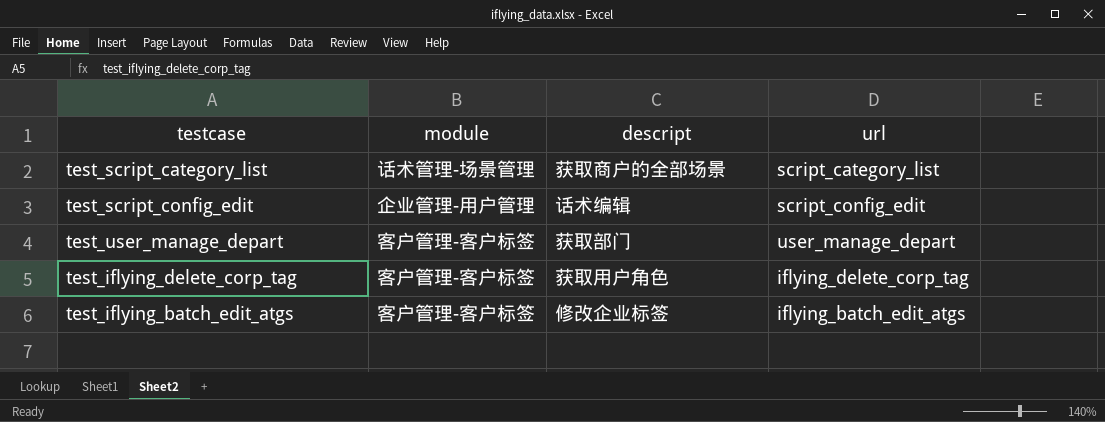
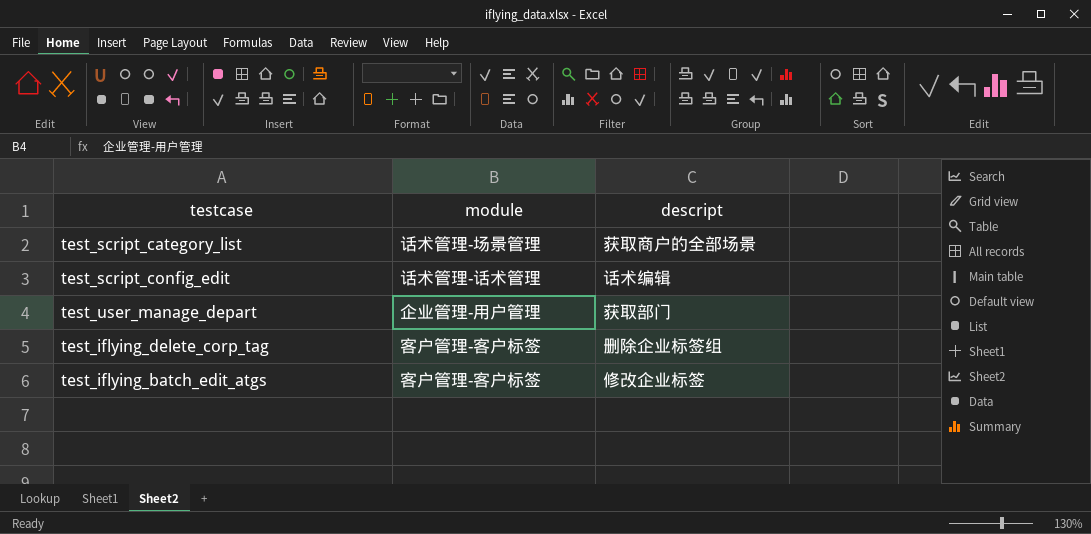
column url | position: 4 -> none
test_script_config_edit | module: 企业管理-用户管理 -> 话术管理-话术管理
test_user_manage_depart | module: 客户管理-客户标签 -> 企业管理-用户管理
test_iflying_delete_corp_tag | descript: 获取用户角色 -> 删除企业标签组

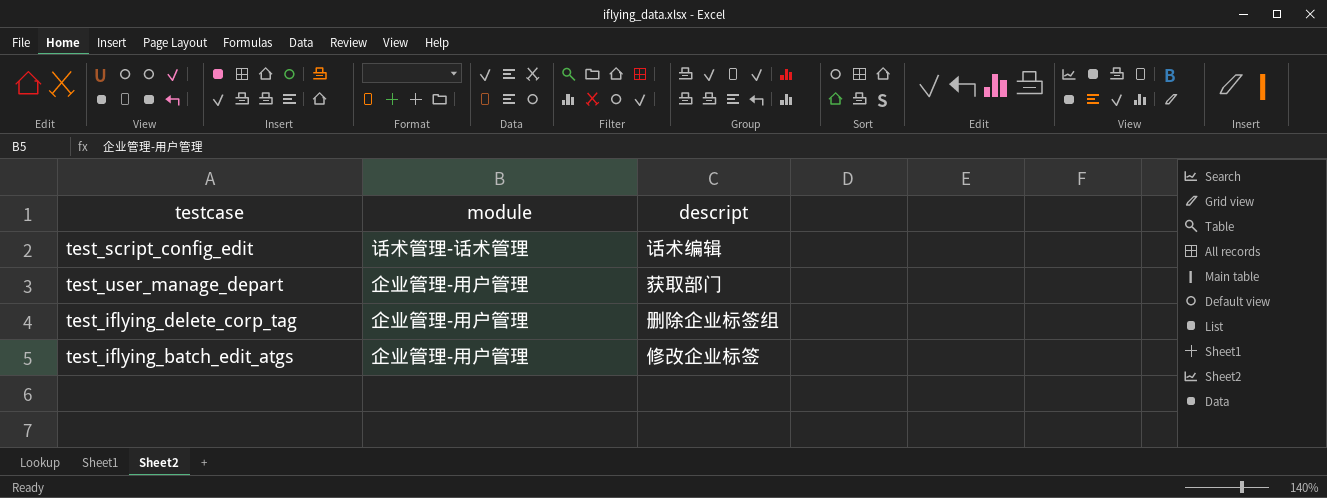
row test_script_category_list: 话术管理-场景管理 | 获取商户的全部场景 -> none
test_iflying_delete_corp_tag | module: 客户管理-客户标签 -> 企业管理-用户管理
test_iflying_batch_edit_atgs | module: 客户管理-客户标签 -> 企业管理-用户管理

